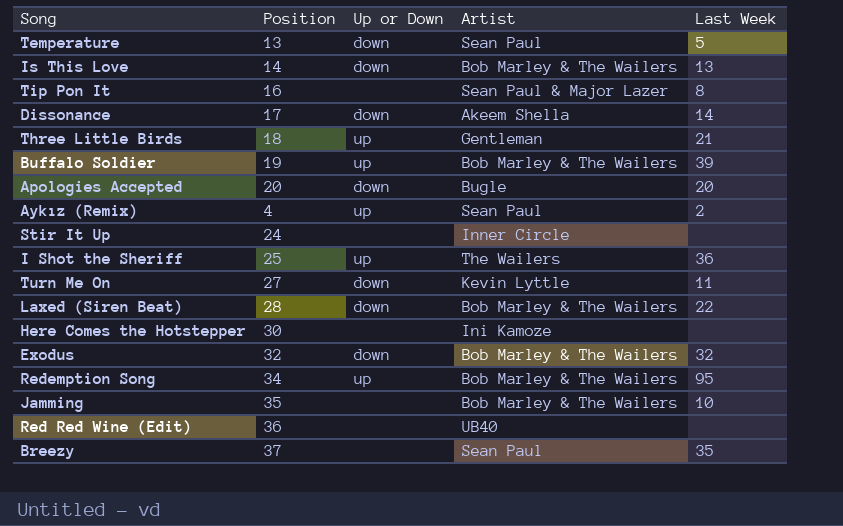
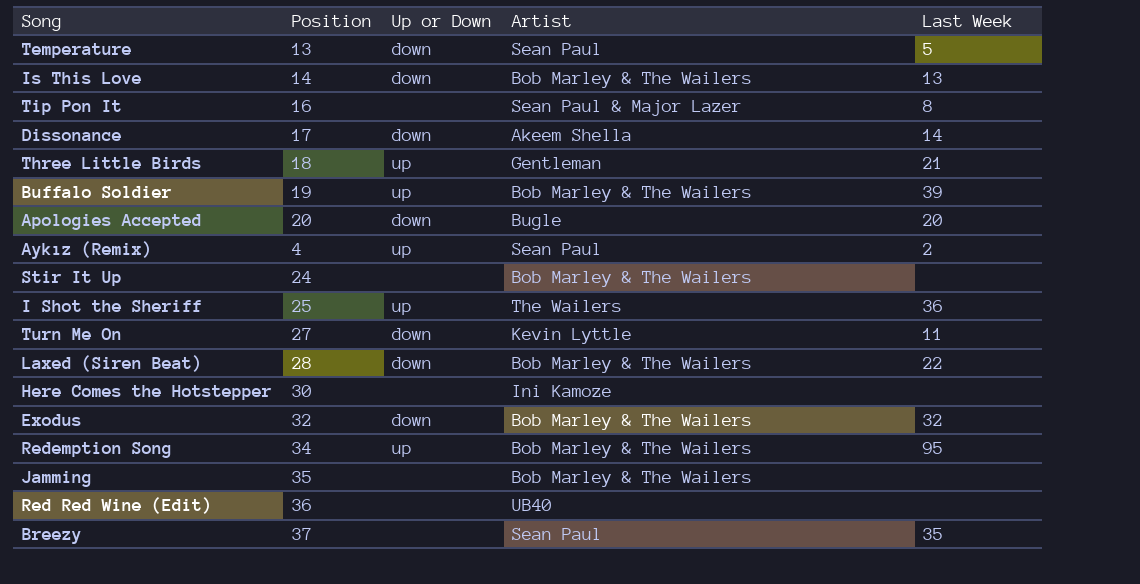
Stir It Up | Artist: Inner Circle -> Bob Marley & The Wailers
Jamming | Last Week: 10 -> none

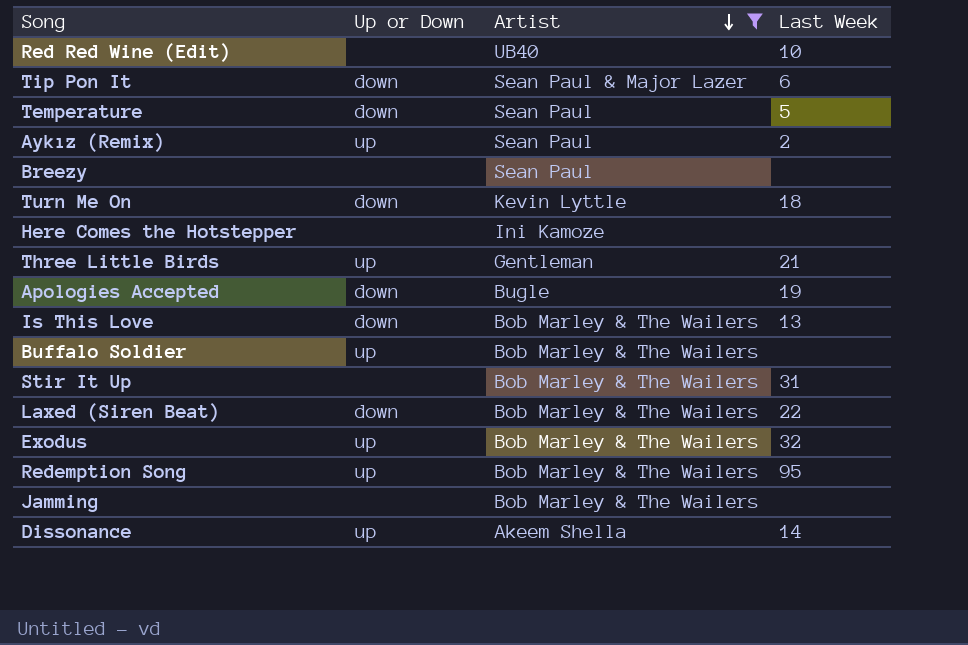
filter: none -> Artist != The Wailers
row order: none -> Artist descending
column Position | position: 2 -> none
Red Red Wine (Edit) | Last Week: none -> 10
Tip Pon It | Up or Down: none -> down
Tip Pon It | Last Week: 8 -> 6
Breezy | Last Week: 35 -> none
Turn Me On | Last Week: 11 -> 18
Apologies Accepted | Last Week: 20 -> 19
Buffalo Soldier | Last Week: 39 -> none
Stir It Up | Last Week: none -> 31
Exodus | Up or Down: down -> up
Dissonance | Up or Down: down -> up

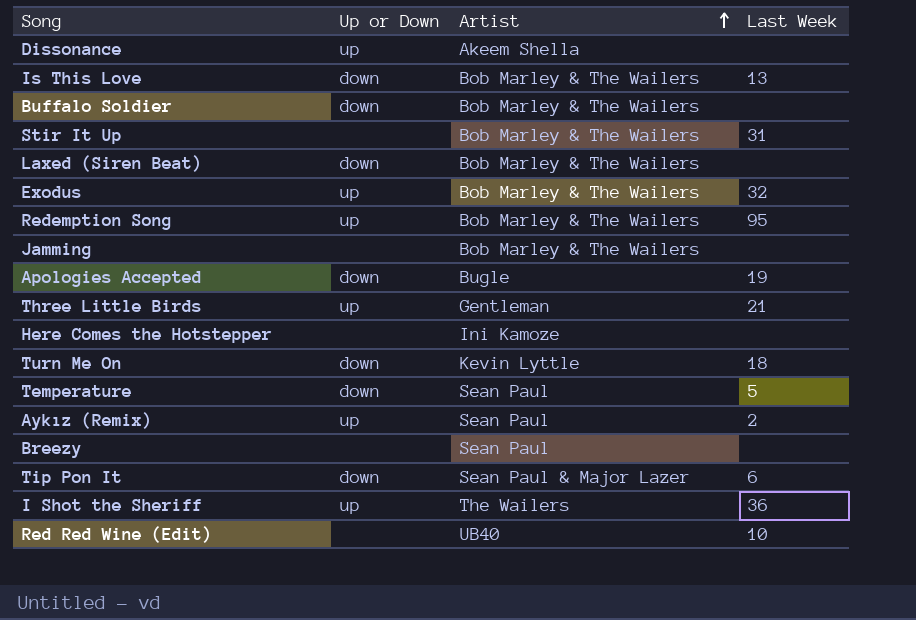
filter: Artist != The Wailers -> none
row order: Artist descending -> Artist ascending
Dissonance | Last Week: 14 -> none
Buffalo Soldier | Up or Down: up -> down
Laxed (Siren Beat) | Last Week: 22 -> none

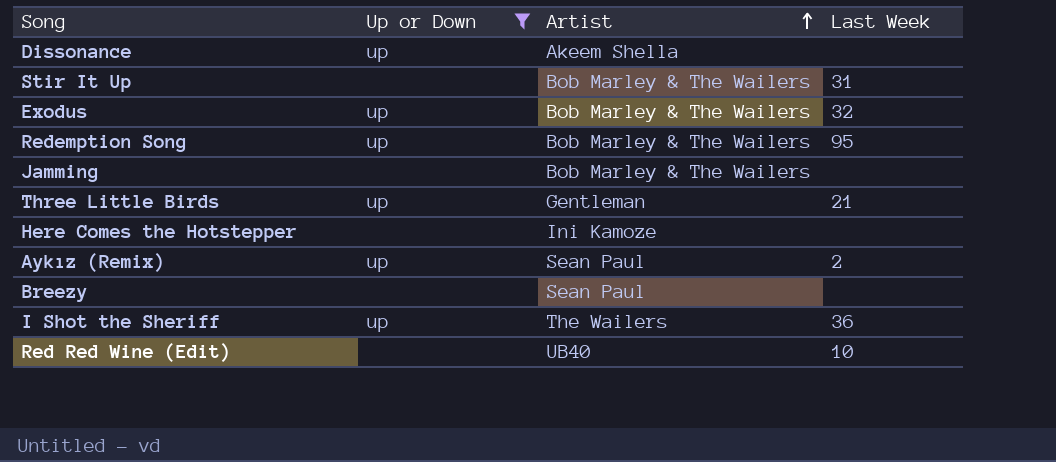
filter: none -> Up or Down != down

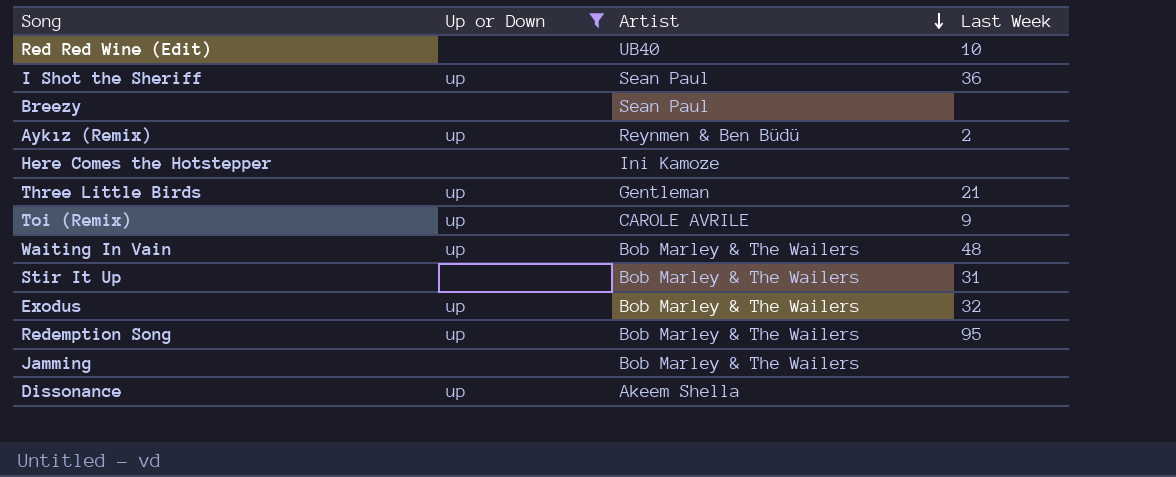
row order: Artist ascending -> Artist descending
I Shot the Sheriff | Artist: The Wailers -> Sean Paul
Aykız (Remix) | Artist: Sean Paul -> Reynmen & Ben Büdü
row Toi (Remix): none -> up | CAROLE AVRILE | 9
row Waiting In Vain: none -> up | Bob Marley & The Wailers | 48

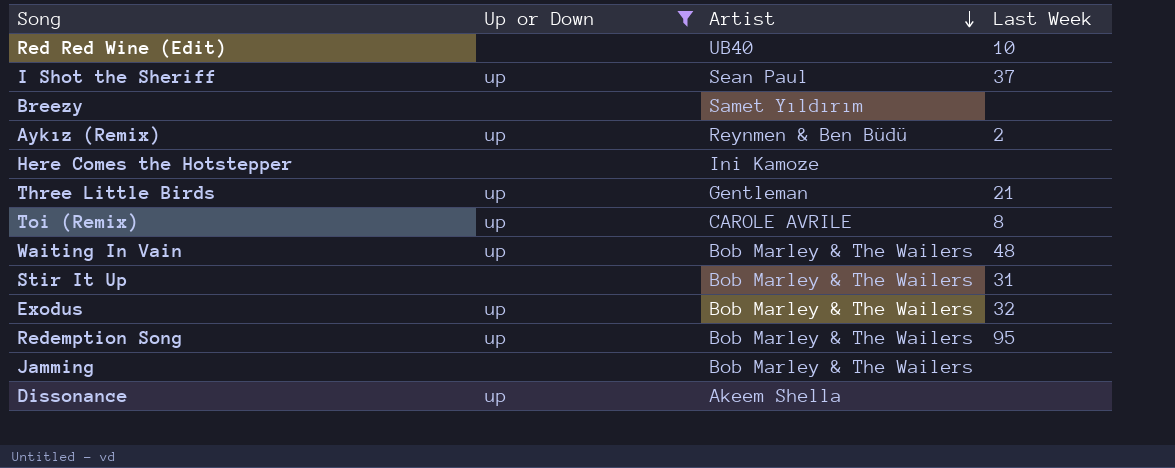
I Shot the Sheriff | Last Week: 36 -> 37
Breezy | Artist: Sean Paul -> Samet Yıldırım
Toi (Remix) | Last Week: 9 -> 8

